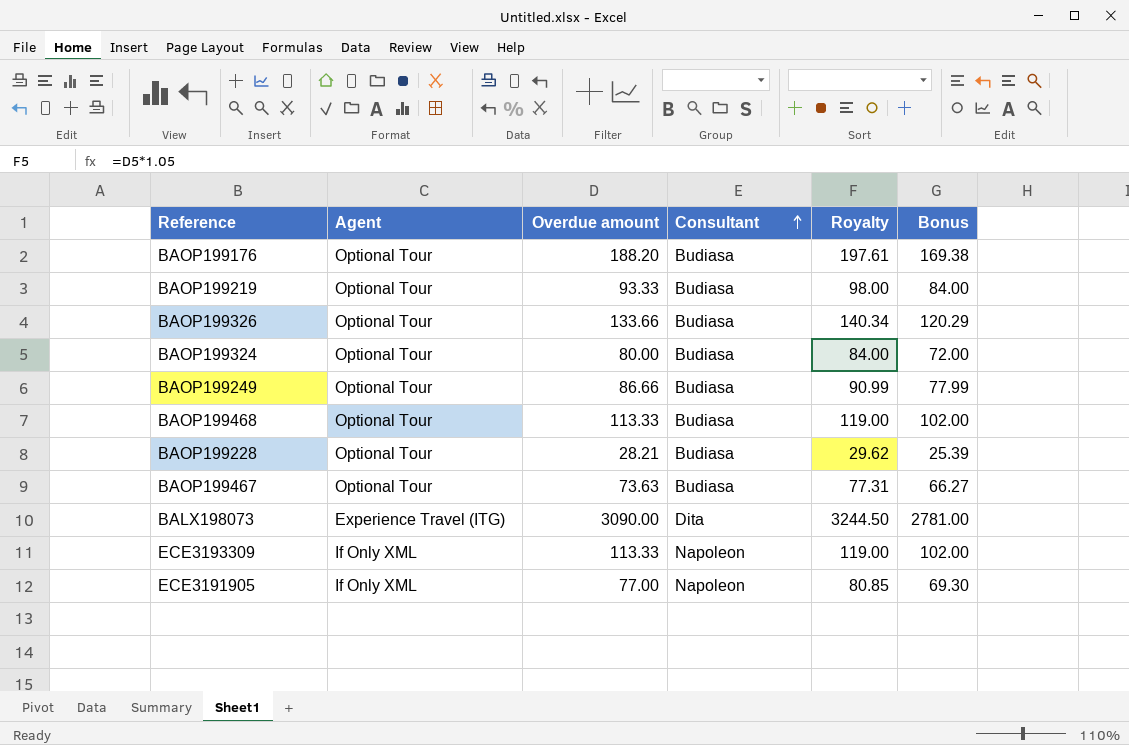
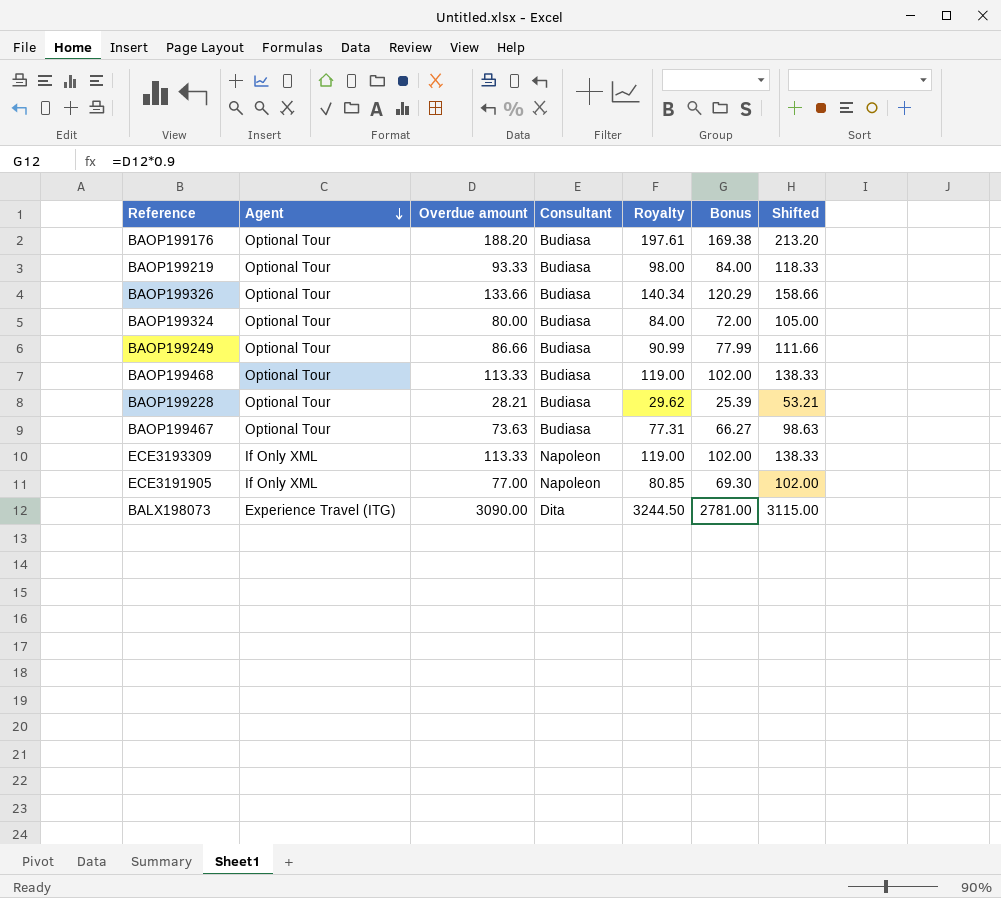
row order: Consultant ascending -> Agent descending
column Shifted | formula: none -> [Overdue amount] + 25

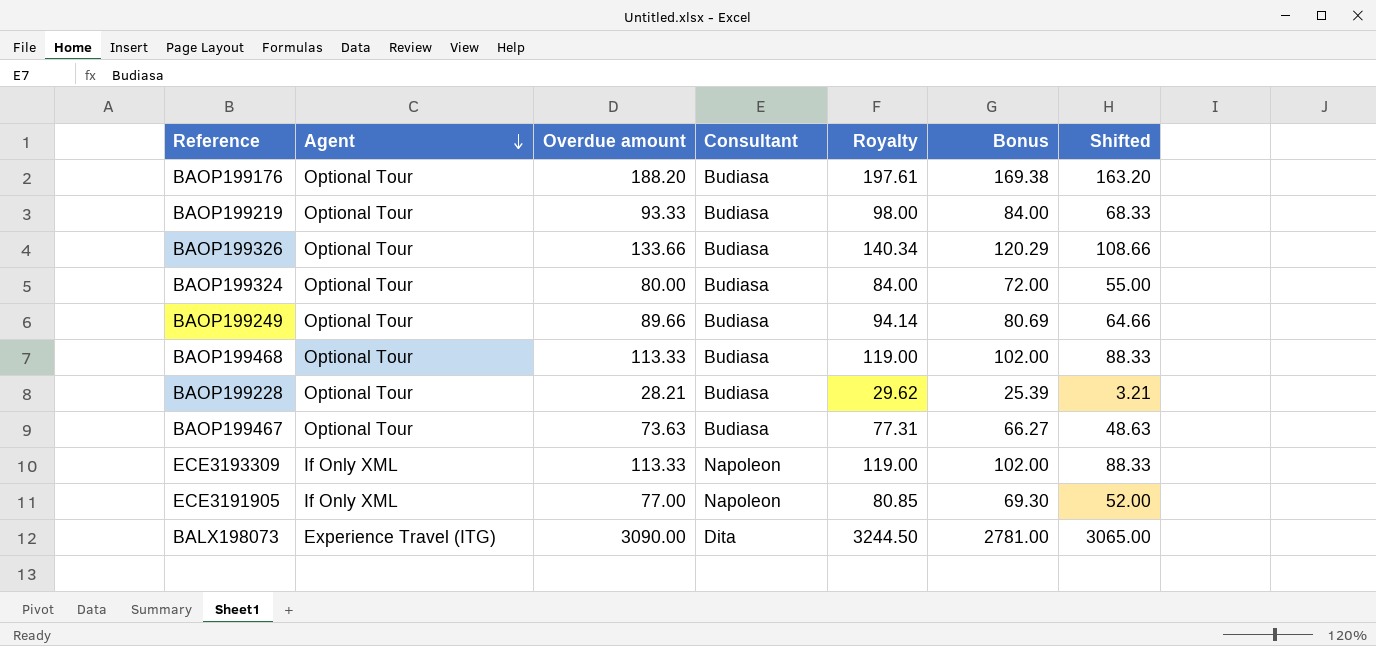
column Shifted | formula: [Overdue amount] + 25 -> [Overdue amount] - 25
BAOP199249 | Overdue amount: 86.66 -> 89.66
BAOP199249 | Royalty: 90.99 -> 94.14
BAOP199249 | Bonus: 77.99 -> 80.69

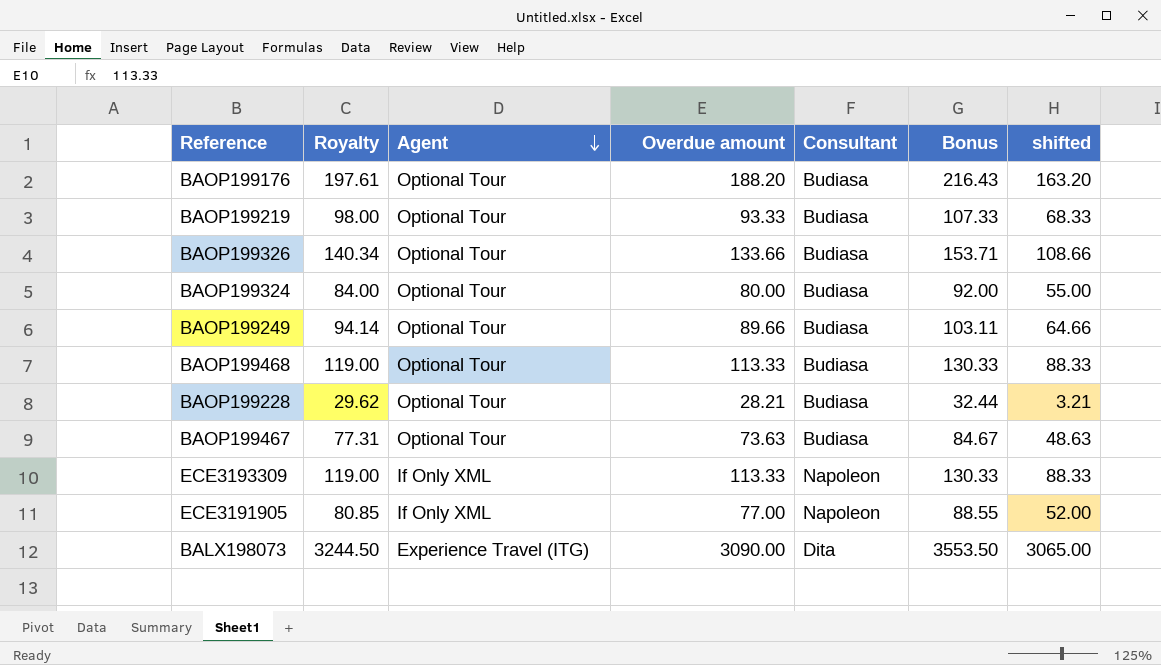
column Royalty | position: 5 -> 2
column Bonus | formula: [Overdue amount] * 0.9 -> [Overdue amount] * 1.15
column name: Shifted -> shifted

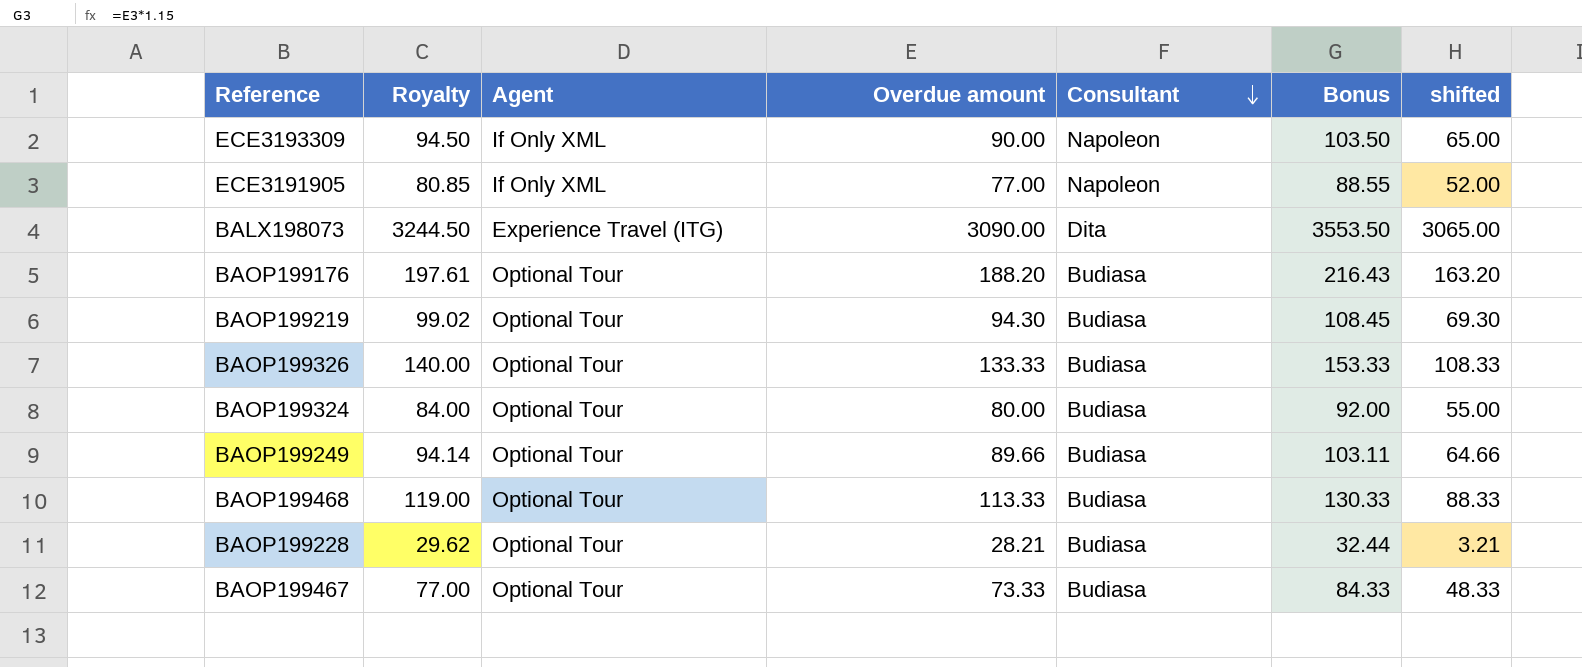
row order: Agent descending -> Consultant descending
ECE3193309 | Royalty: 119.00 -> 94.50
ECE3193309 | Overdue amount: 113.33 -> 90.00
ECE3193309 | Bonus: 130.33 -> 103.50
ECE3193309 | shifted: 88.33 -> 65.00
BAOP199219 | Royalty: 98.00 -> 99.02
BAOP199219 | Overdue amount: 93.33 -> 94.30
BAOP199219 | Bonus: 107.33 -> 108.45
BAOP199219 | shifted: 68.33 -> 69.30
BAOP199326 | Royalty: 140.34 -> 140.00
BAOP199326 | Overdue amount: 133.66 -> 133.33
BAOP199326 | Bonus: 153.71 -> 153.33
BAOP199326 | shifted: 108.66 -> 108.33
BAOP199467 | Royalty: 77.31 -> 77.00
BAOP199467 | Overdue amount: 73.63 -> 73.33
BAOP199467 | Bonus: 84.67 -> 84.33
BAOP199467 | shifted: 48.63 -> 48.33

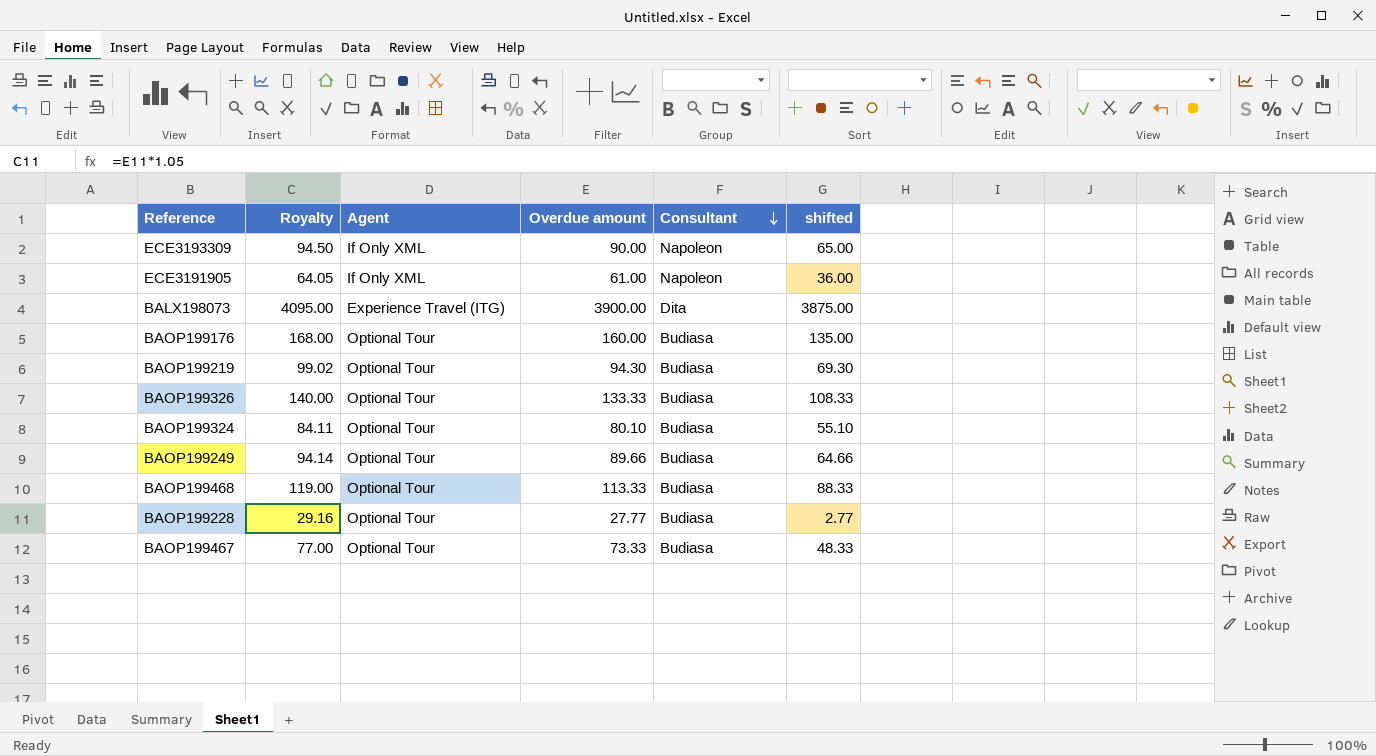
column Bonus | formula: [Overdue amount] * 1.15 -> none
ECE3191905 | Royalty: 80.85 -> 64.05
ECE3191905 | Overdue amount: 77.00 -> 61.00
ECE3191905 | shifted: 52.00 -> 36.00
BALX198073 | Royalty: 3244.50 -> 4095.00
BALX198073 | Overdue amount: 3090.00 -> 3900.00
BALX198073 | shifted: 3065.00 -> 3875.00
BAOP199176 | Royalty: 197.61 -> 168.00
BAOP199176 | Overdue amount: 188.20 -> 160.00
BAOP199176 | shifted: 163.20 -> 135.00
BAOP199324 | Royalty: 84.00 -> 84.11
BAOP199324 | Overdue amount: 80.00 -> 80.10
BAOP199324 | shifted: 55.00 -> 55.10
BAOP199228 | Royalty: 29.62 -> 29.16
BAOP199228 | Overdue amount: 28.21 -> 27.77
BAOP199228 | shifted: 3.21 -> 2.77

